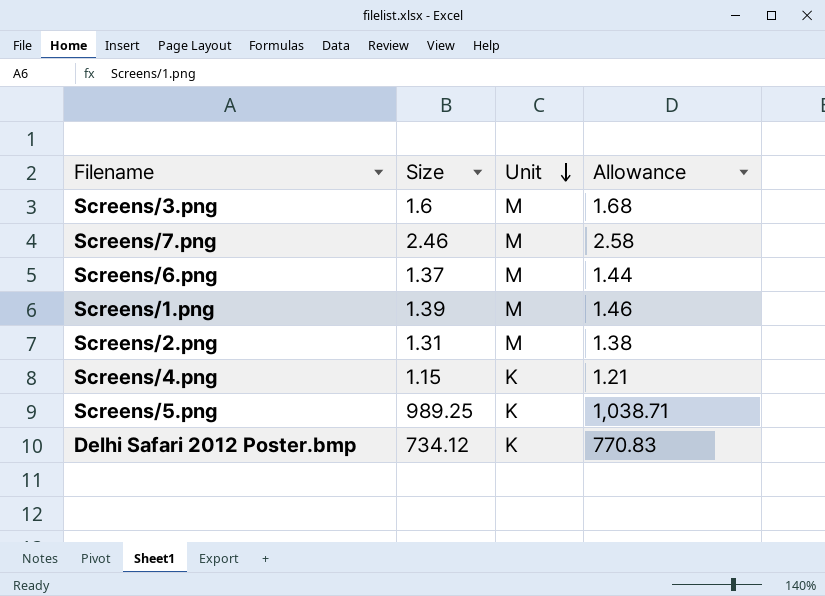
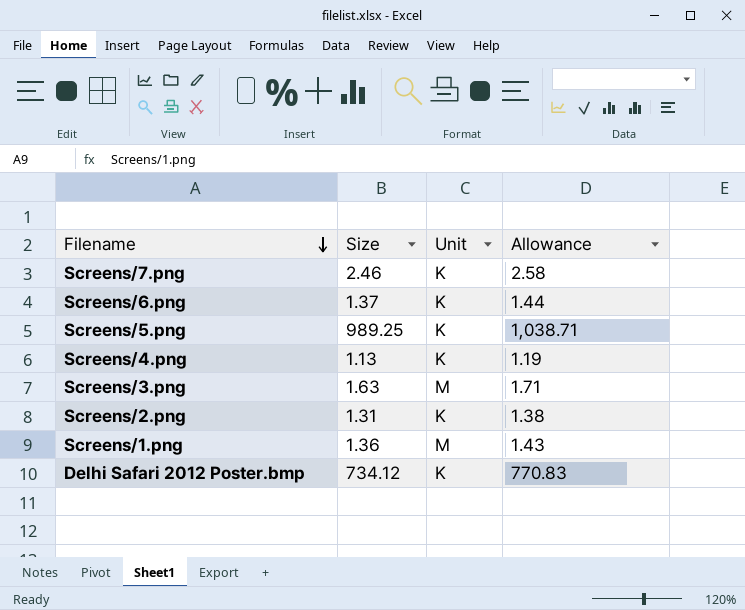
row order: Unit descending -> Filename descending
Screens/7.png | Unit: M -> K
Screens/6.png | Unit: M -> K
Screens/4.png | Size: 1.15 -> 1.13
Screens/4.png | Allowance: 1.21 -> 1.19
Screens/3.png | Size: 1.6 -> 1.63
Screens/3.png | Allowance: 1.68 -> 1.71
Screens/2.png | Unit: M -> K
Screens/1.png | Size: 1.39 -> 1.36
Screens/1.png | Allowance: 1.46 -> 1.43

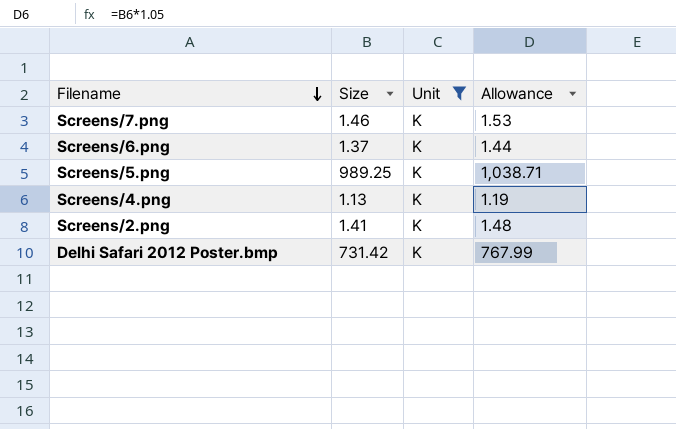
filter: none -> Unit = K
Screens/7.png | Size: 2.46 -> 1.46
Screens/7.png | Allowance: 2.58 -> 1.53
Screens/2.png | Size: 1.31 -> 1.41
Screens/2.png | Allowance: 1.38 -> 1.48
Delhi Safari 2012 Poster.bmp | Size: 734.12 -> 731.42
Delhi Safari 2012 Poster.bmp | Allowance: 770.83 -> 767.99

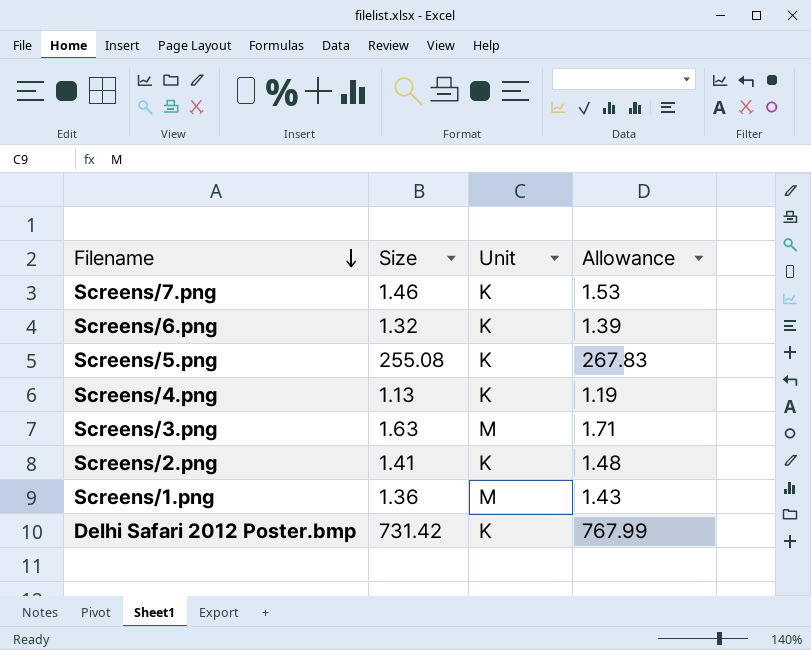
filter: Unit = K -> none
Screens/6.png | Size: 1.37 -> 1.32
Screens/6.png | Allowance: 1.44 -> 1.39
Screens/5.png | Size: 989.25 -> 255.08
Screens/5.png | Allowance: 1,038.71 -> 267.83

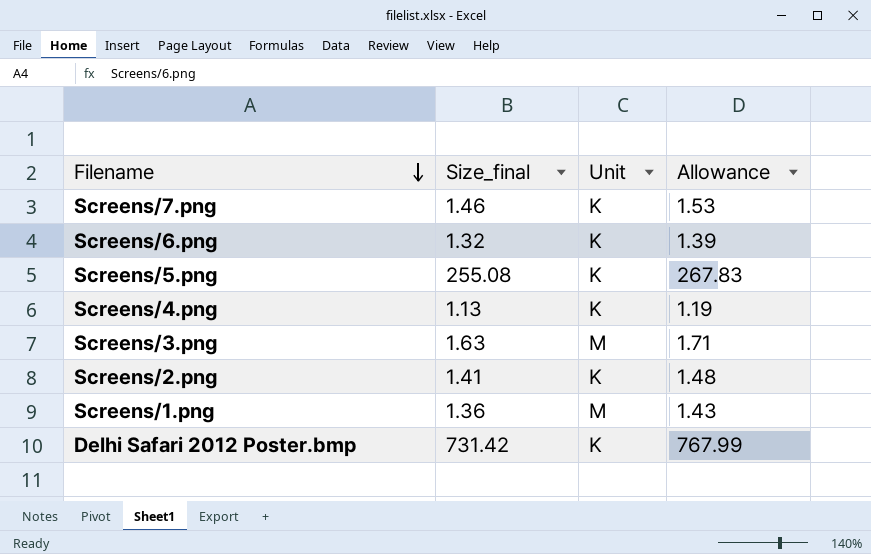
column name: Size -> Size_final

